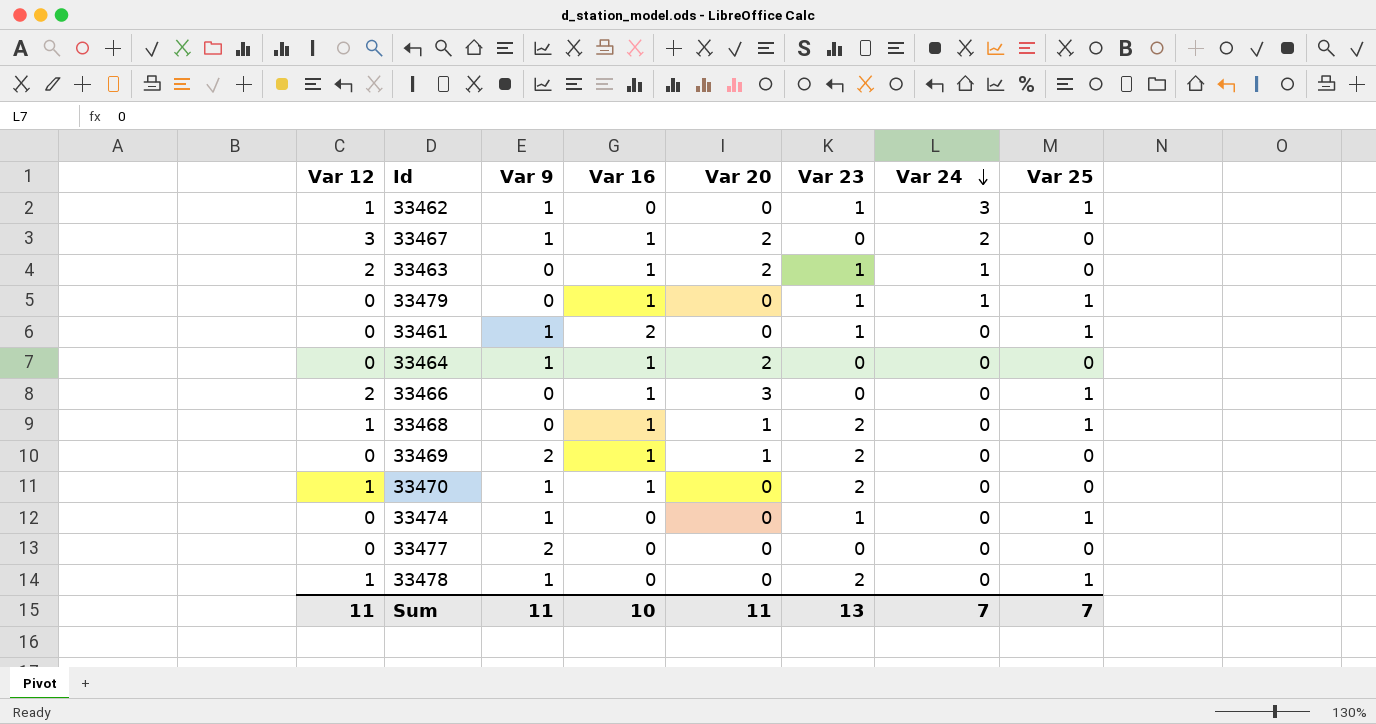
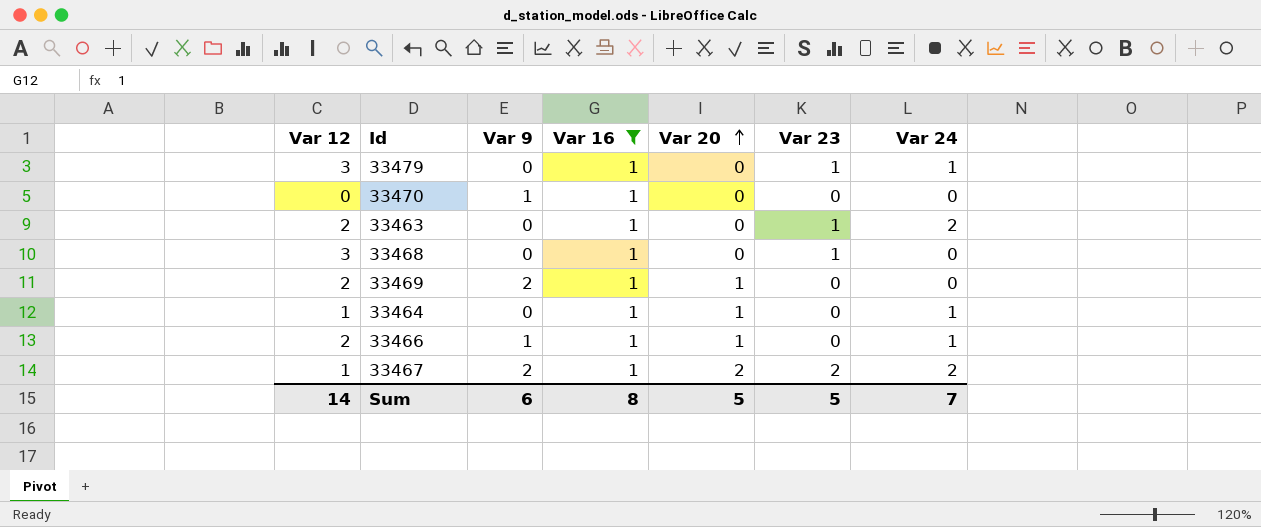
filter: none -> Var 16 = 1
row order: Var 24 descending -> Var 20 ascending
column Var 25 | position: 8 -> none
33479 | Var 12: 0 -> 3
33470 | Var 12: 1 -> 0
33470 | Var 23: 2 -> 0
33463 | Var 20: 2 -> 0
33463 | Var 24: 1 -> 2
33468 | Var 12: 1 -> 3
33468 | Var 20: 1 -> 0
33468 | Var 23: 2 -> 1
33469 | Var 12: 0 -> 2
33469 | Var 23: 2 -> 0
33464 | Var 12: 0 -> 1
33464 | Var 9: 1 -> 0
33464 | Var 20: 2 -> 1
33464 | Var 24: 0 -> 1
33466 | Var 9: 0 -> 1
33466 | Var 20: 3 -> 1
33466 | Var 24: 0 -> 1
33467 | Var 12: 3 -> 1
33467 | Var 9: 1 -> 2
33467 | Var 23: 0 -> 2
Sum | Var 12: 11 -> 14
Sum | Var 9: 11 -> 6
Sum | Var 16: 10 -> 8
Sum | Var 20: 11 -> 5
Sum | Var 23: 13 -> 5

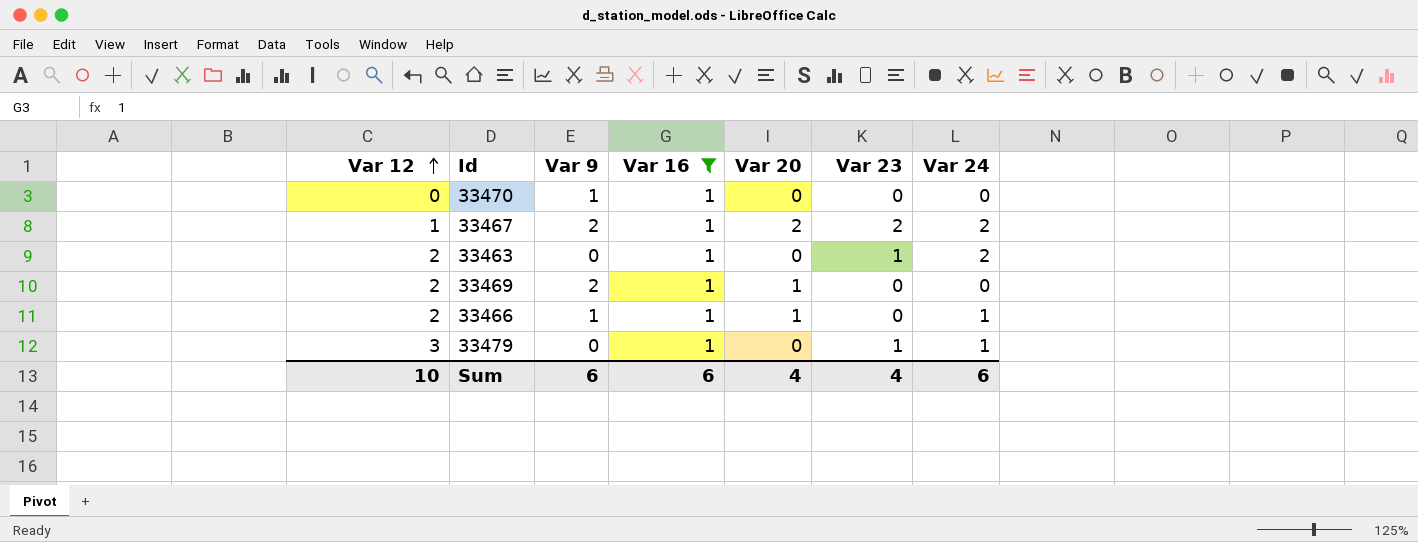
row order: Var 20 ascending -> Var 12 ascending
row 33468: 3 | 0 | 1 | 0 | 1 | 0 -> none
row 33464: 1 | 0 | 1 | 1 | 0 | 1 -> none
Sum | Var 12: 14 -> 10
Sum | Var 16: 8 -> 6
Sum | Var 20: 5 -> 4
Sum | Var 23: 5 -> 4
Sum | Var 24: 7 -> 6

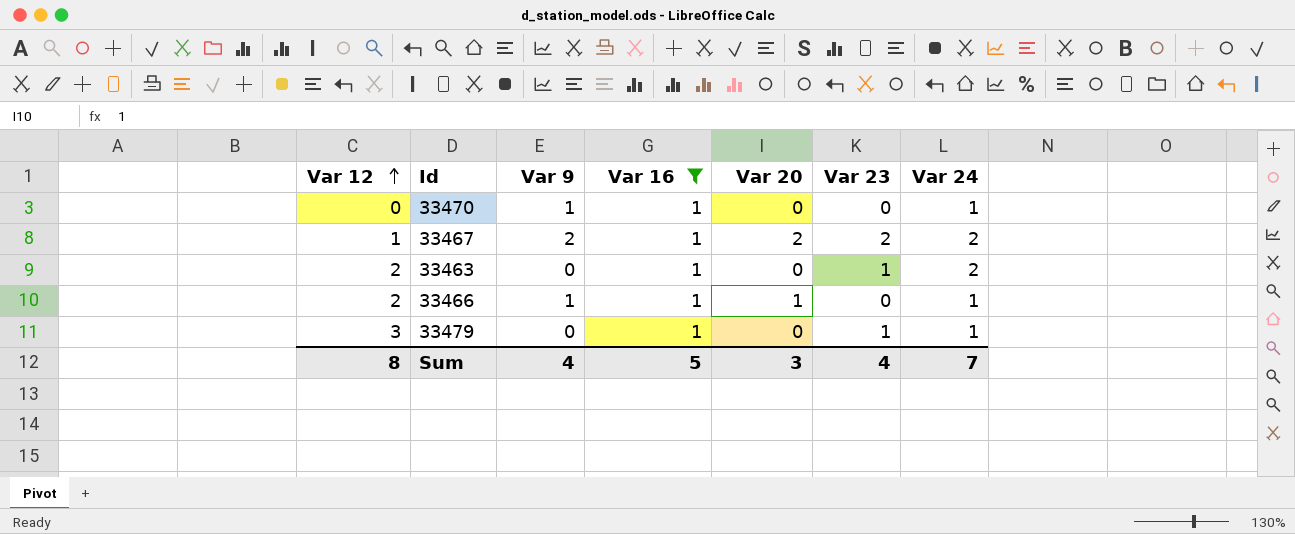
row 33469: 2 | 2 | 1 | 1 | 0 | 0 -> none
33470 | Var 24: 0 -> 1
Sum | Var 12: 10 -> 8
Sum | Var 9: 6 -> 4
Sum | Var 16: 6 -> 5
Sum | Var 20: 4 -> 3
Sum | Var 24: 6 -> 7

